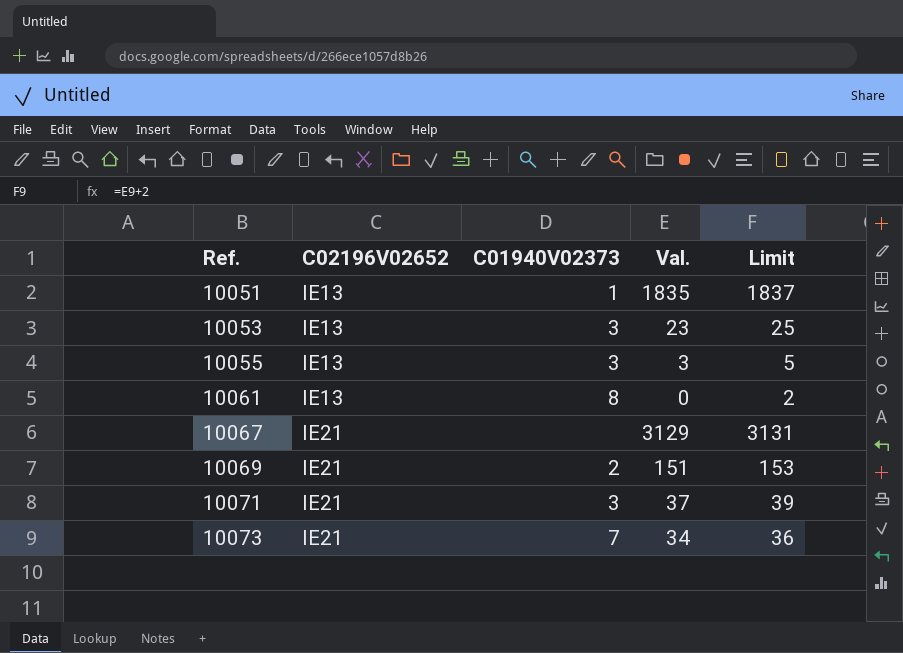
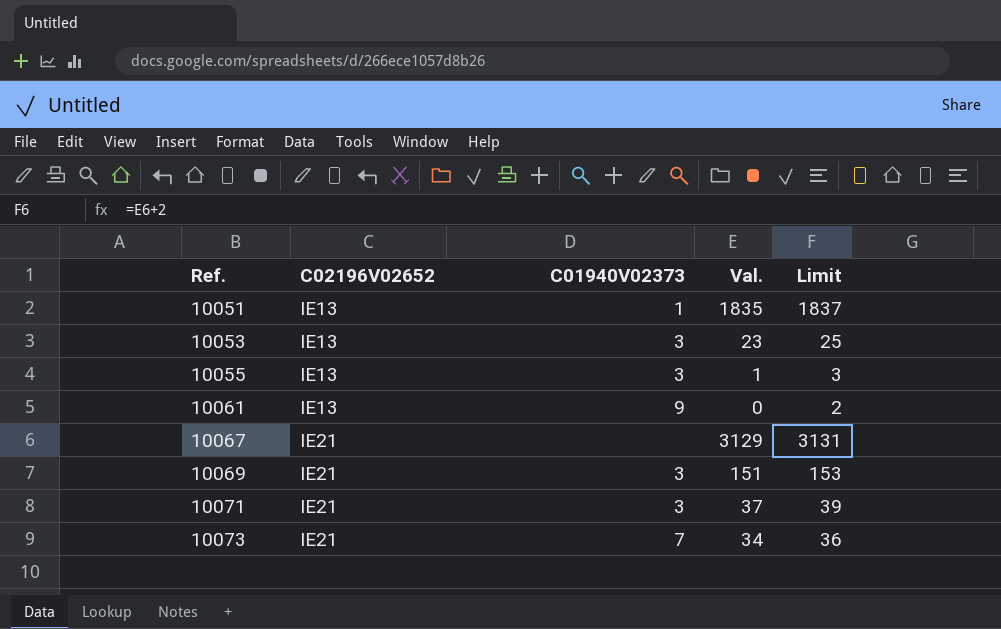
10055 | Val.: 3 -> 1
10055 | Limit: 5 -> 3
10061 | C01940V02373: 8 -> 9
10069 | C01940V02373: 2 -> 3

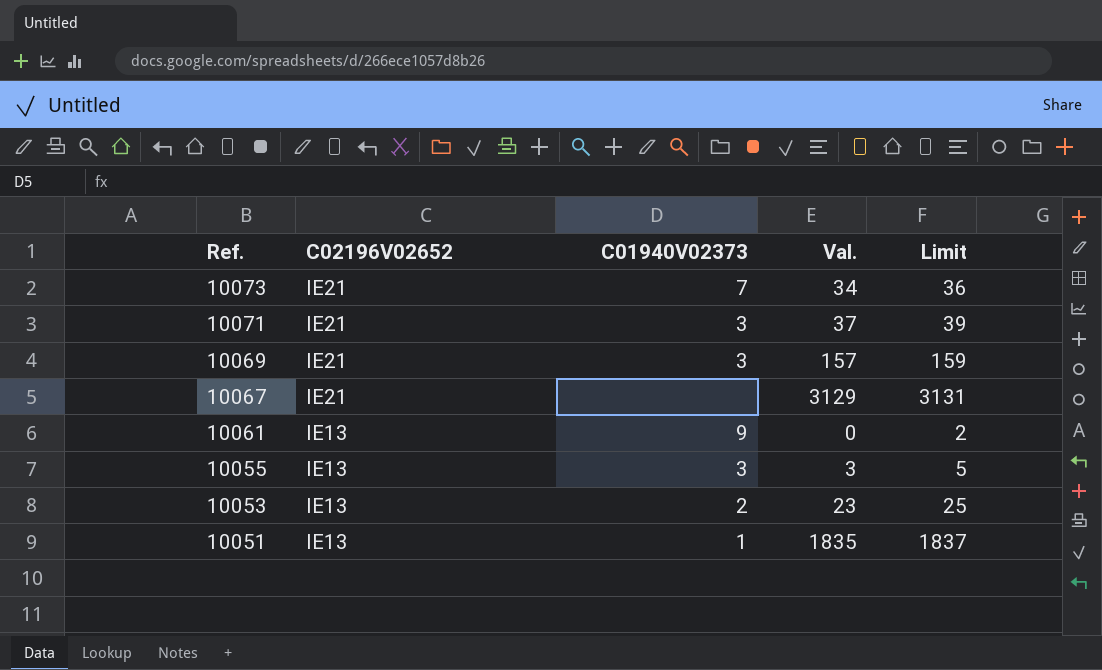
row order: Ref. ascending -> Ref. descending
10069 | Val.: 151 -> 157
10069 | Limit: 153 -> 159
10055 | Val.: 1 -> 3
10055 | Limit: 3 -> 5
10053 | C01940V02373: 3 -> 2

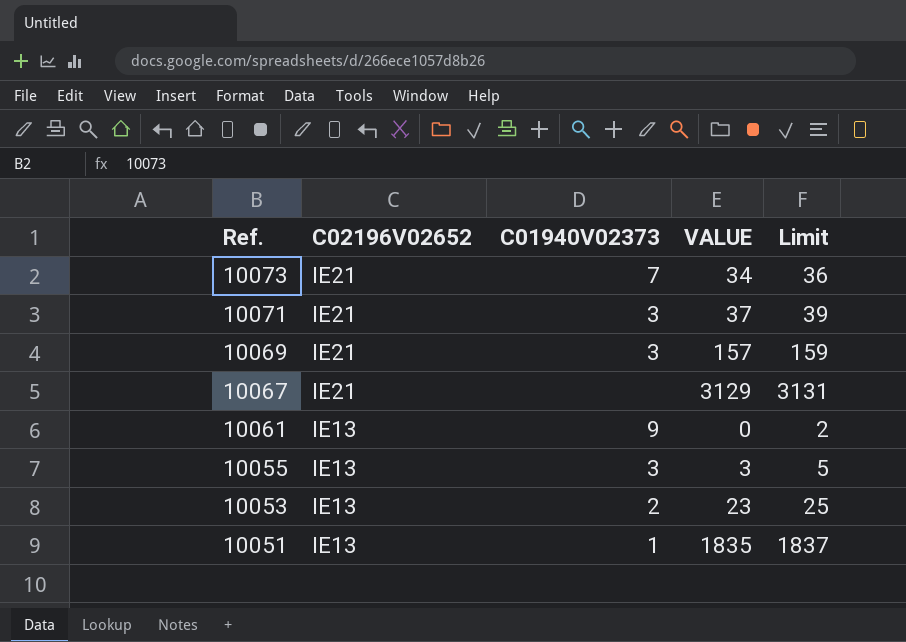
column name: Val. -> VALUE

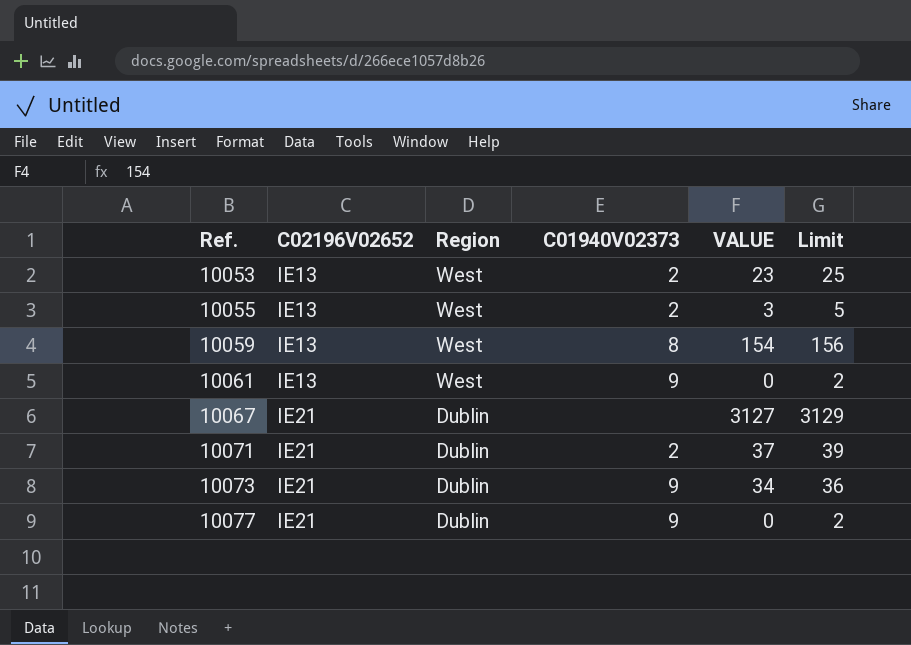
row order: Ref. descending -> Ref. ascending
column Region | position: none -> 3
row 10069: IE21 | 3 | 157 | 159 -> none
row 10051: IE13 | 1 | 1835 | 1837 -> none
10055 | C01940V02373: 3 -> 2
row 10059: none -> IE13 | West | 8 | 154 | 156
10067 | VALUE: 3129 -> 3127
10067 | Limit: 3131 -> 3129
10071 | C01940V02373: 3 -> 2
10073 | C01940V02373: 7 -> 9
row 10077: none -> IE21 | Dublin | 9 | 0 | 2

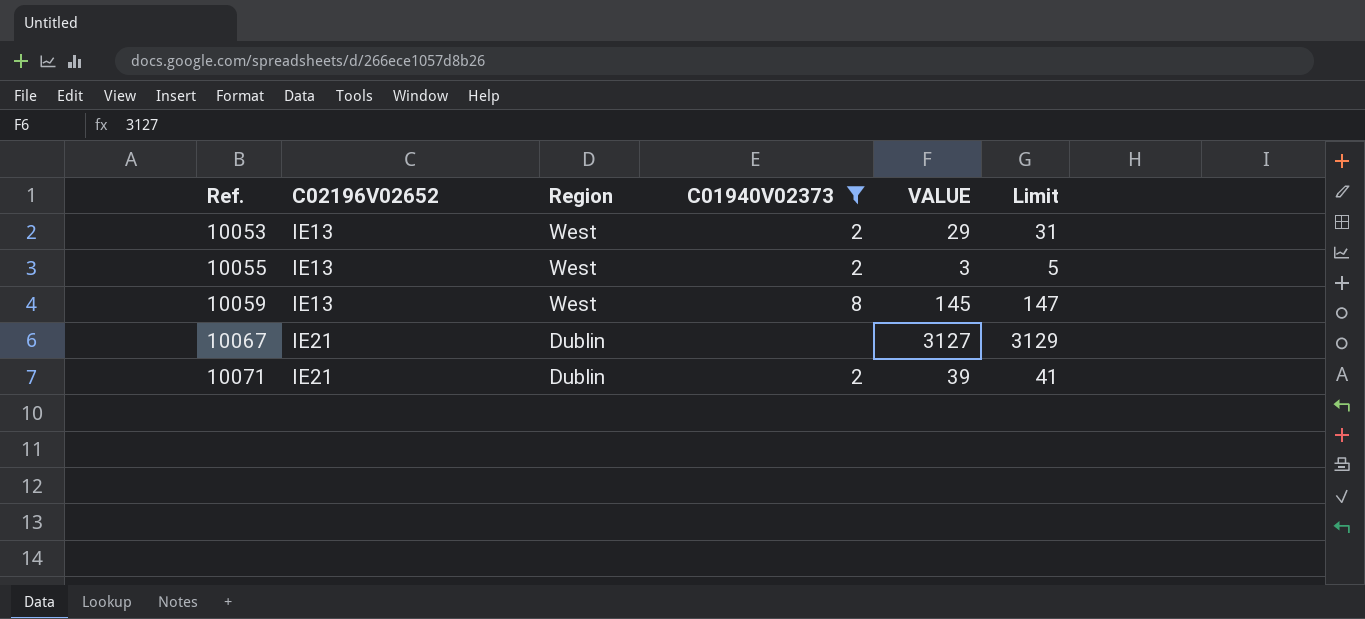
filter: none -> C01940V02373 != 9
10053 | VALUE: 23 -> 29
10053 | Limit: 25 -> 31
10059 | VALUE: 154 -> 145
10059 | Limit: 156 -> 147
10071 | VALUE: 37 -> 39
10071 | Limit: 39 -> 41

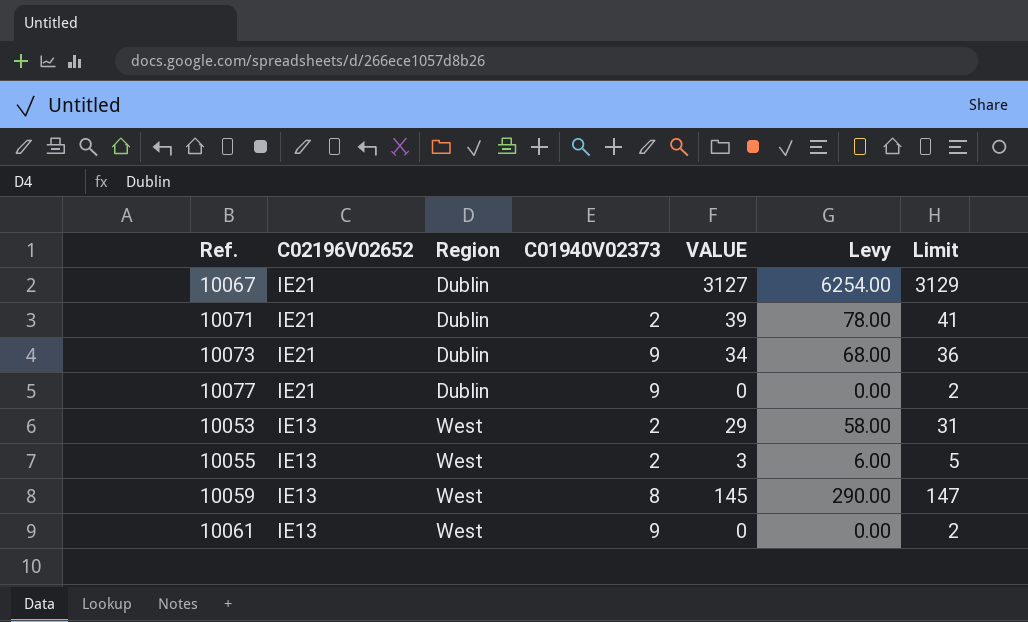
filter: C01940V02373 != 9 -> none
row order: Ref. ascending -> C02196V02652 descending
column Levy | formula: none -> [VALUE] * 2

